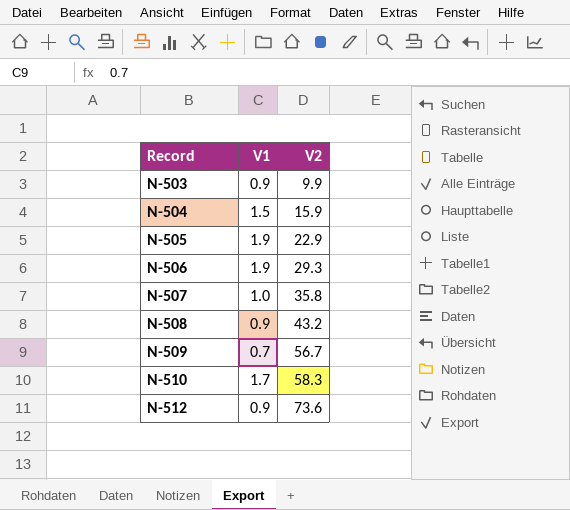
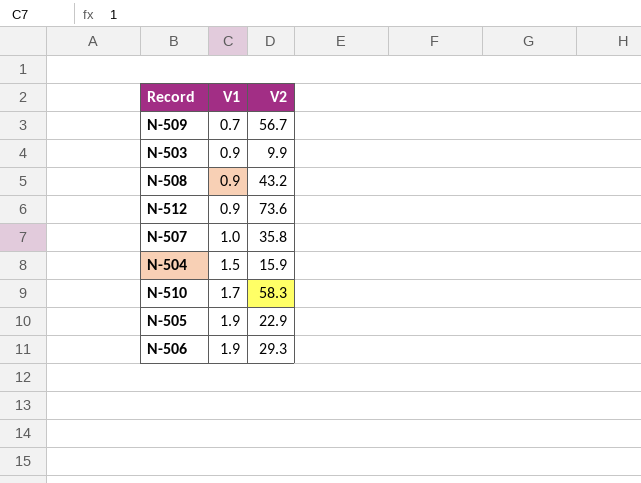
row order: Record ascending -> V1 ascending

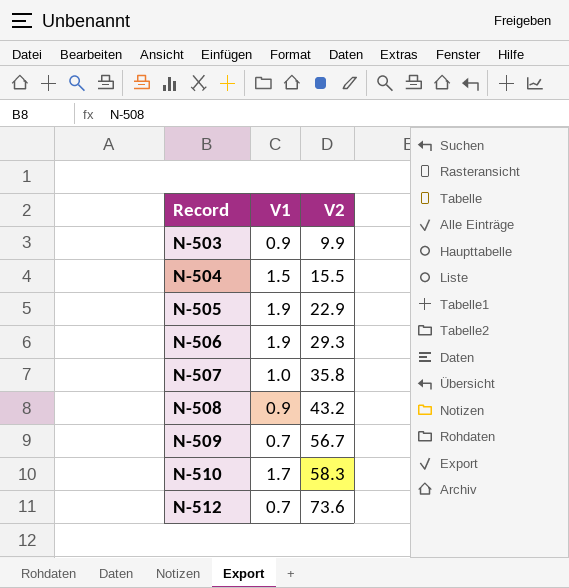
row order: V1 ascending -> Record ascending
N-504 | V2: 15.9 -> 15.5
N-512 | V1: 0.9 -> 0.7

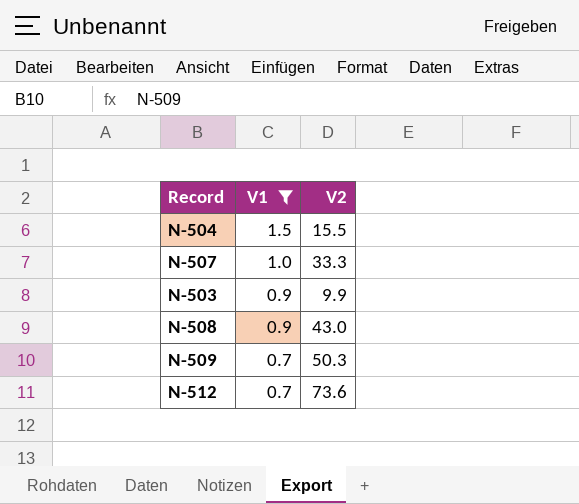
filter: none -> V1 <= 1.5
row order: Record ascending -> V1 descending
N-507 | V2: 35.8 -> 33.3
N-508 | V2: 43.2 -> 43.0
N-509 | V2: 56.7 -> 50.3

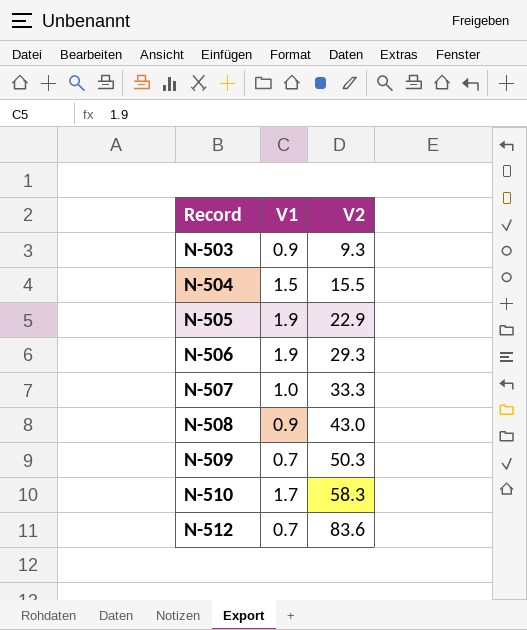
filter: V1 <= 1.5 -> none
row order: V1 descending -> Record ascending
N-503 | V2: 9.9 -> 9.3
N-512 | V2: 73.6 -> 83.6

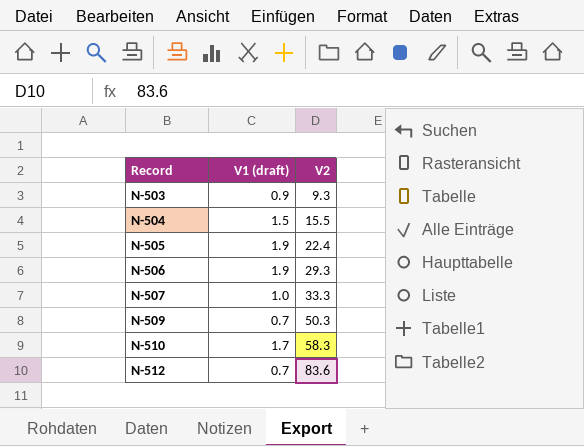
column name: V1 -> V1 (draft)
row N-508: 0.9 | 43.0 -> none
N-505 | V2: 22.9 -> 22.4

